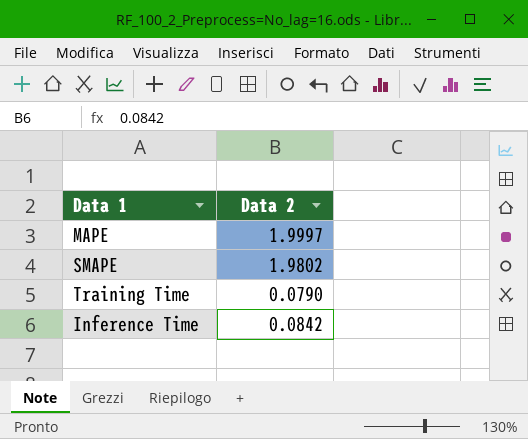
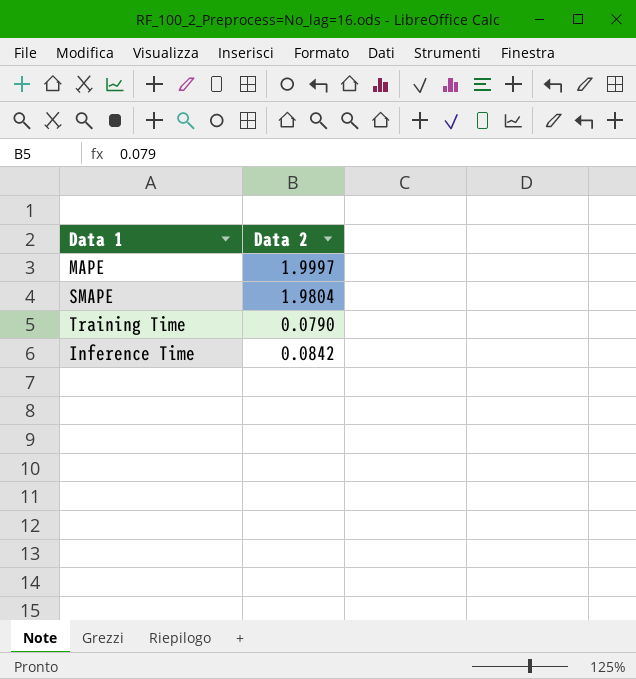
SMAPE | Data 2: 1.9802 -> 1.9804

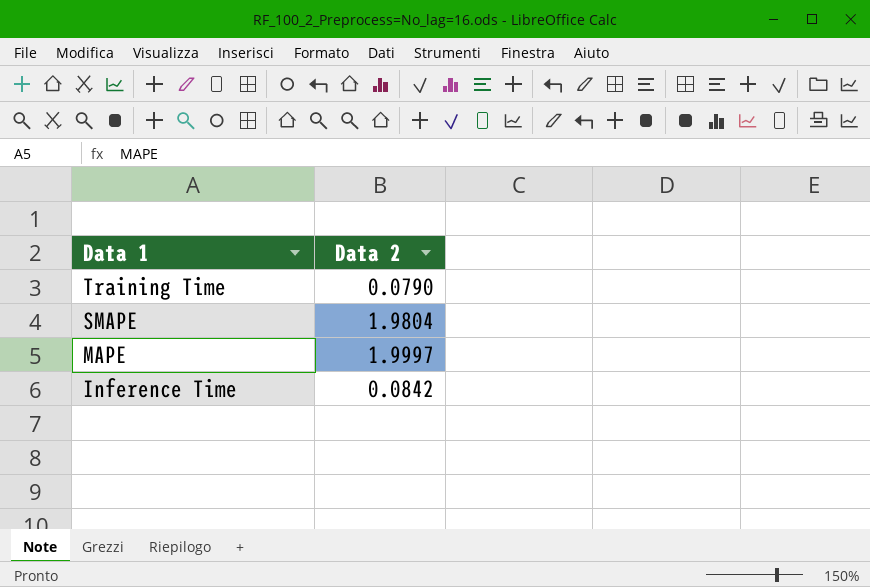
row order: none -> Data 1 descending

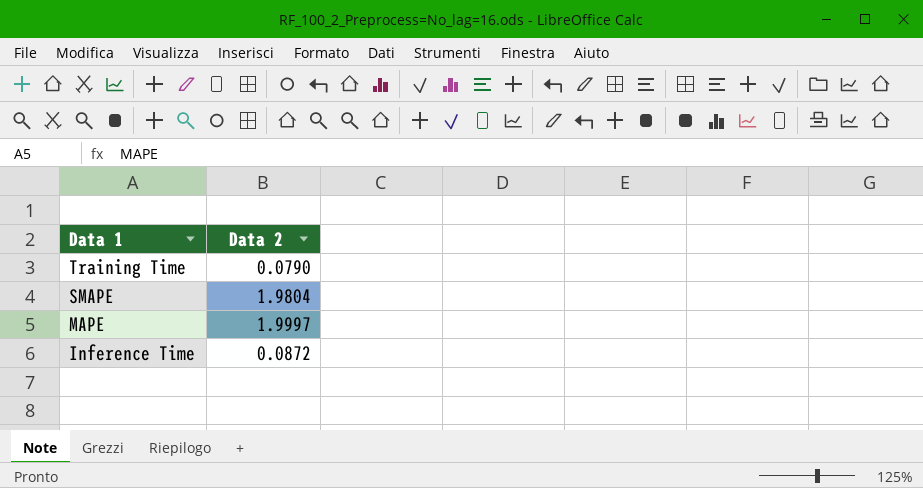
Inference Time | Data 2: 0.0842 -> 0.0872

